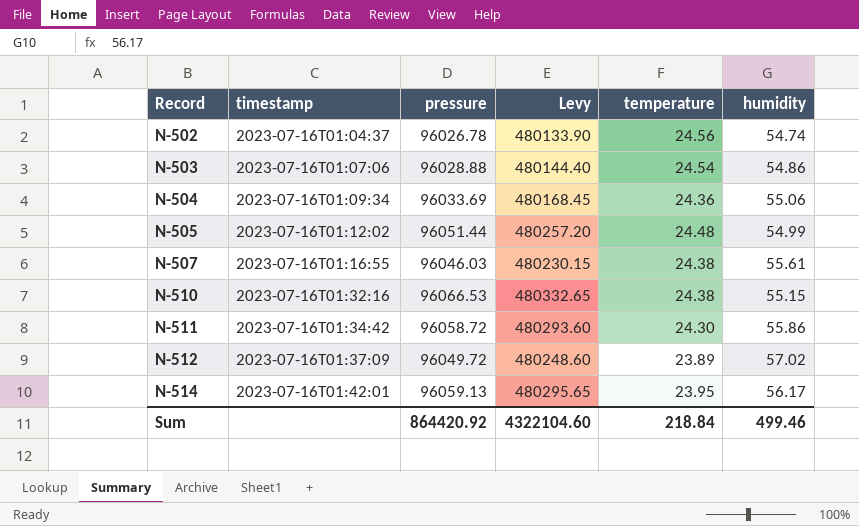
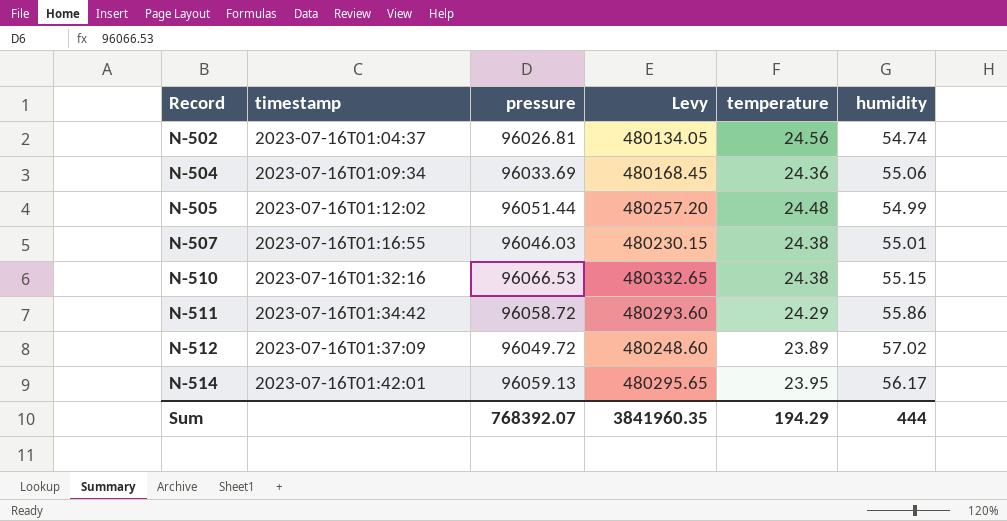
row N-503: 2023-07-16T01:07:06 | 96028.88 | 480144.40 | 24.54 | 54.86 -> none
N-502 | pressure: 96026.78 -> 96026.81
N-502 | Levy: 480133.90 -> 480134.05
N-507 | humidity: 55.61 -> 55.01
N-511 | temperature: 24.30 -> 24.29
Sum | pressure: 864420.92 -> 768392.07
Sum | Levy: 4322104.60 -> 3841960.35
Sum | temperature: 218.84 -> 194.29
Sum | humidity: 499.46 -> 444

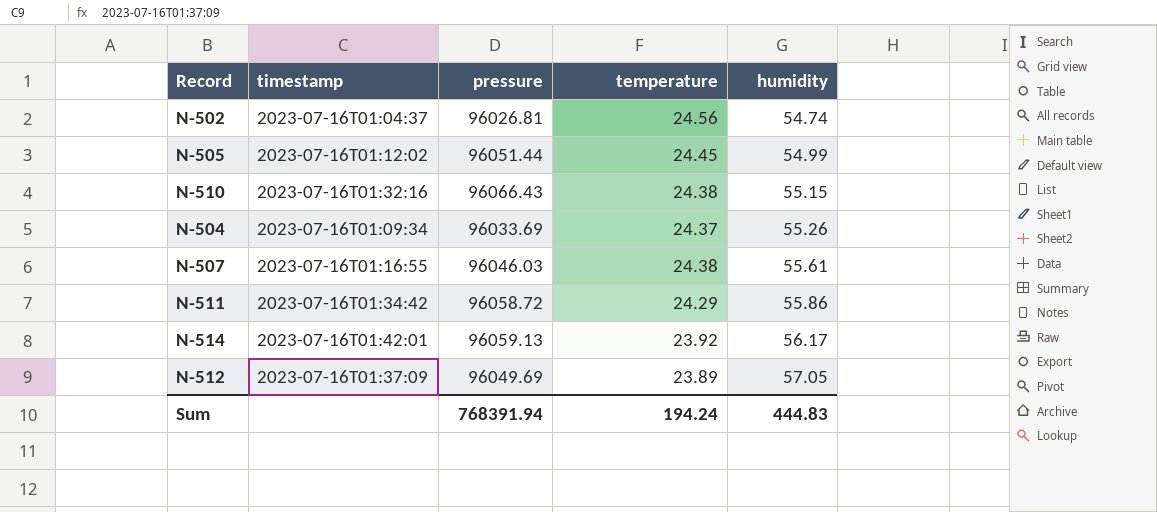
row order: Record ascending -> humidity ascending
column Levy | formula: [pressure] * 5 -> none
N-505 | temperature: 24.48 -> 24.45
N-510 | pressure: 96066.53 -> 96066.43
N-504 | temperature: 24.36 -> 24.37
N-504 | humidity: 55.06 -> 55.26
N-507 | humidity: 55.01 -> 55.61
N-514 | temperature: 23.95 -> 23.92
N-512 | pressure: 96049.72 -> 96049.69
N-512 | humidity: 57.02 -> 57.05
Sum | pressure: 768392.07 -> 768391.94
Sum | temperature: 194.29 -> 194.24
Sum | humidity: 444 -> 444.83

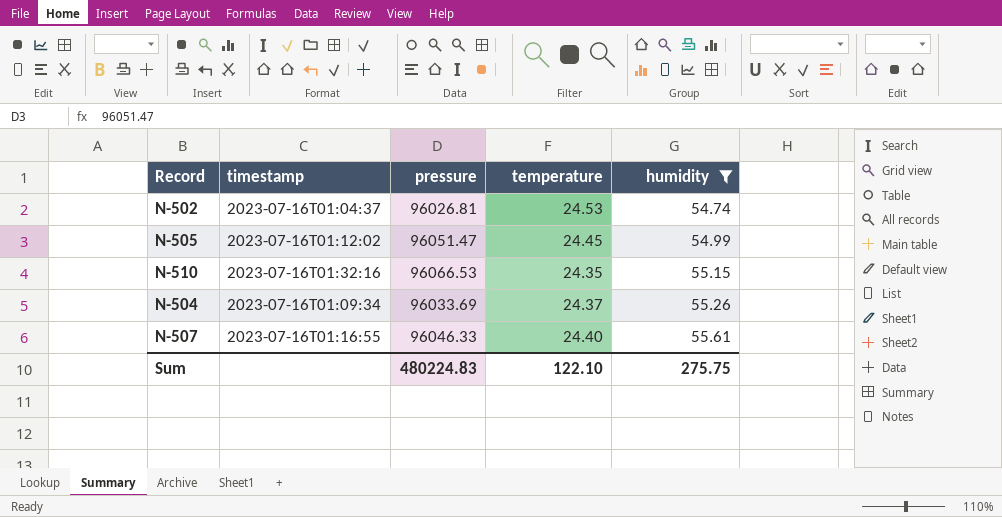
filter: none -> humidity <= 55.61
N-502 | temperature: 24.56 -> 24.53
N-505 | pressure: 96051.44 -> 96051.47
N-510 | pressure: 96066.43 -> 96066.53
N-510 | temperature: 24.38 -> 24.35
N-507 | pressure: 96046.03 -> 96046.33
N-507 | temperature: 24.38 -> 24.40
Sum | pressure: 768391.94 -> 480224.83
Sum | temperature: 194.24 -> 122.10
Sum | humidity: 444.83 -> 275.75

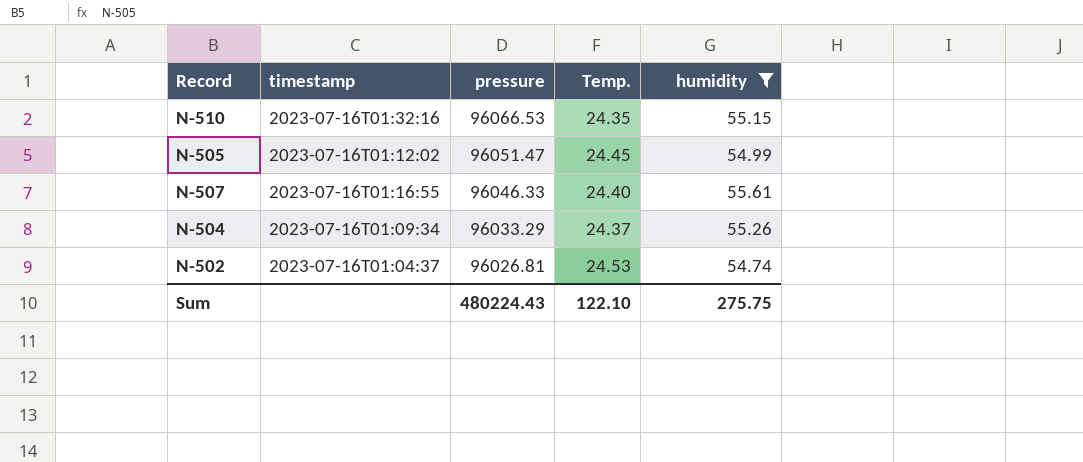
row order: humidity ascending -> pressure descending
column name: temperature -> Temp.
N-504 | pressure: 96033.69 -> 96033.29
Sum | pressure: 480224.83 -> 480224.43

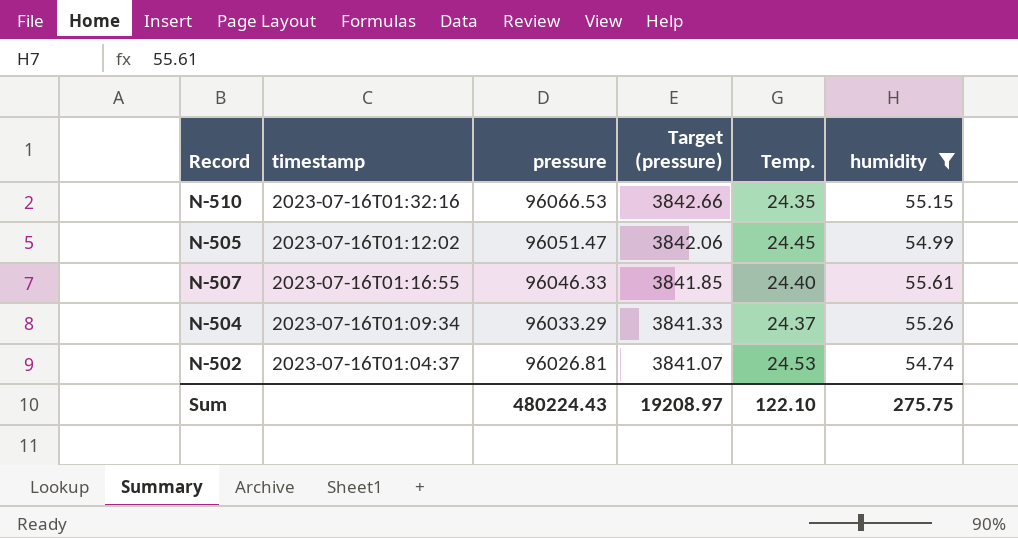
column Target (pressure) | formula: none -> [pressure] * 0.04

